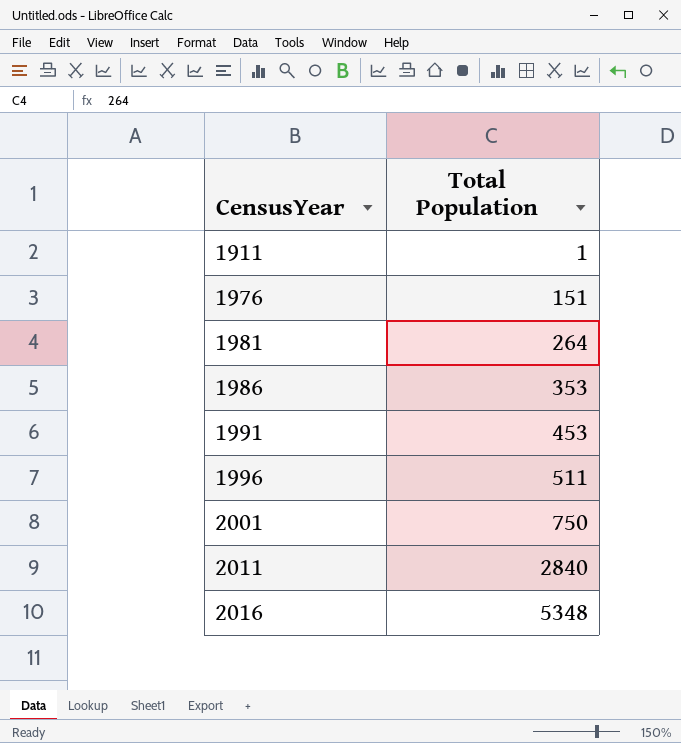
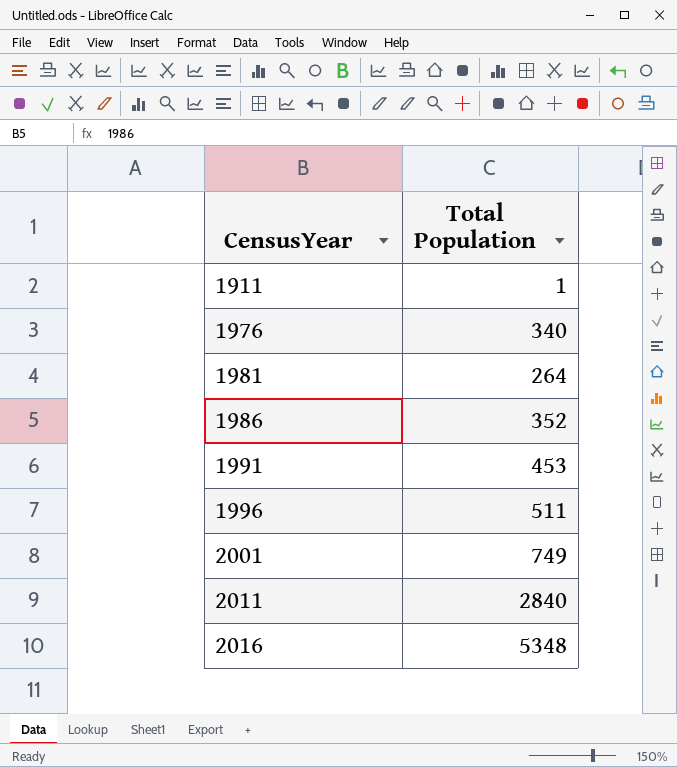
1976 | Total Population: 151 -> 340
1986 | Total Population: 353 -> 352
2001 | Total Population: 750 -> 749

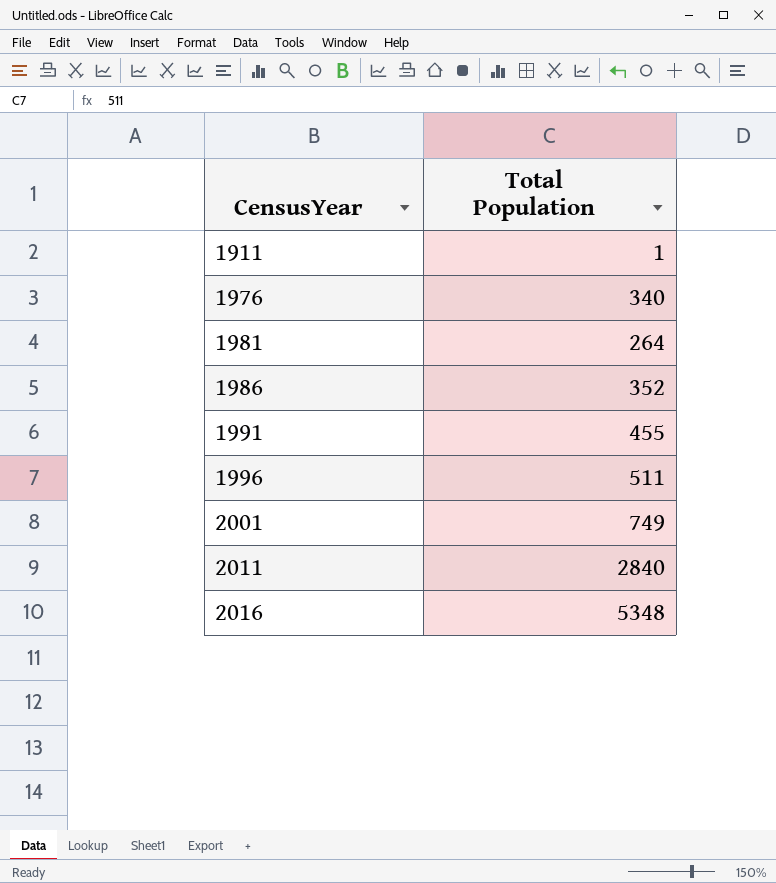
1991 | Total Population: 453 -> 455

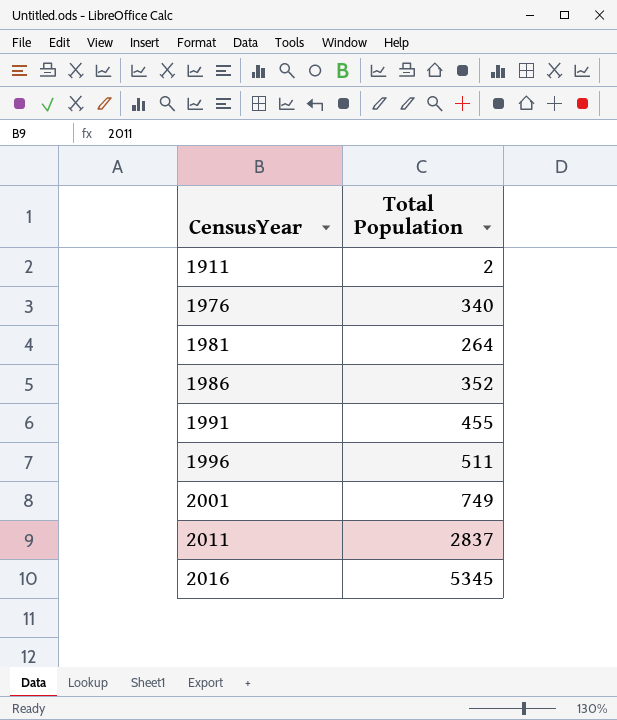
1911 | Total Population: 1 -> 2
2011 | Total Population: 2840 -> 2837
2016 | Total Population: 5348 -> 5345

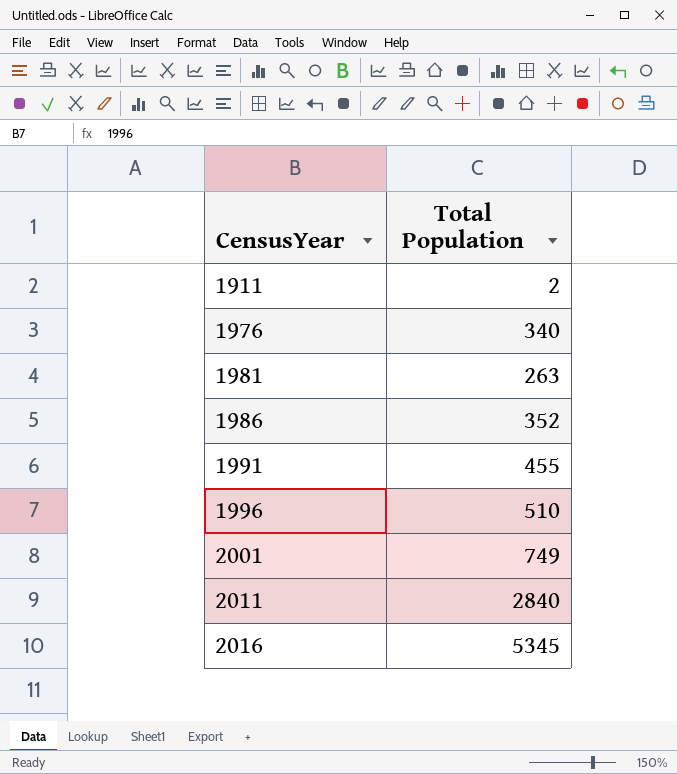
1981 | Total Population: 264 -> 263
1996 | Total Population: 511 -> 510
2011 | Total Population: 2837 -> 2840

